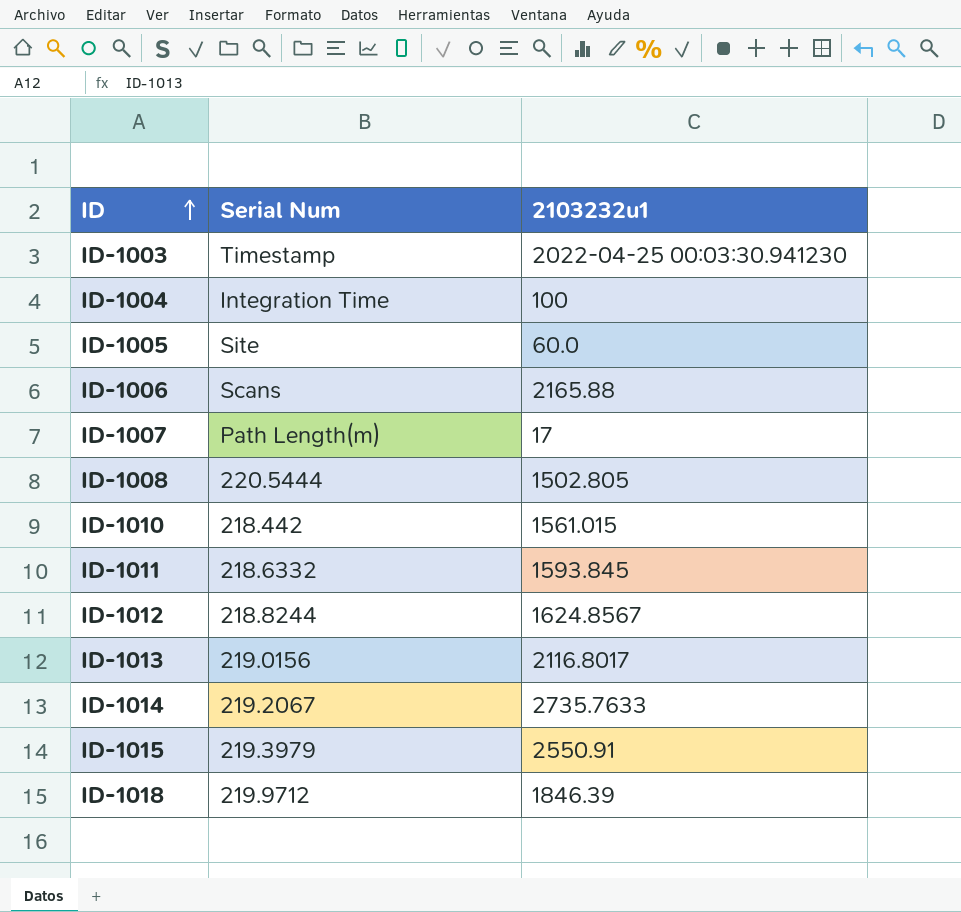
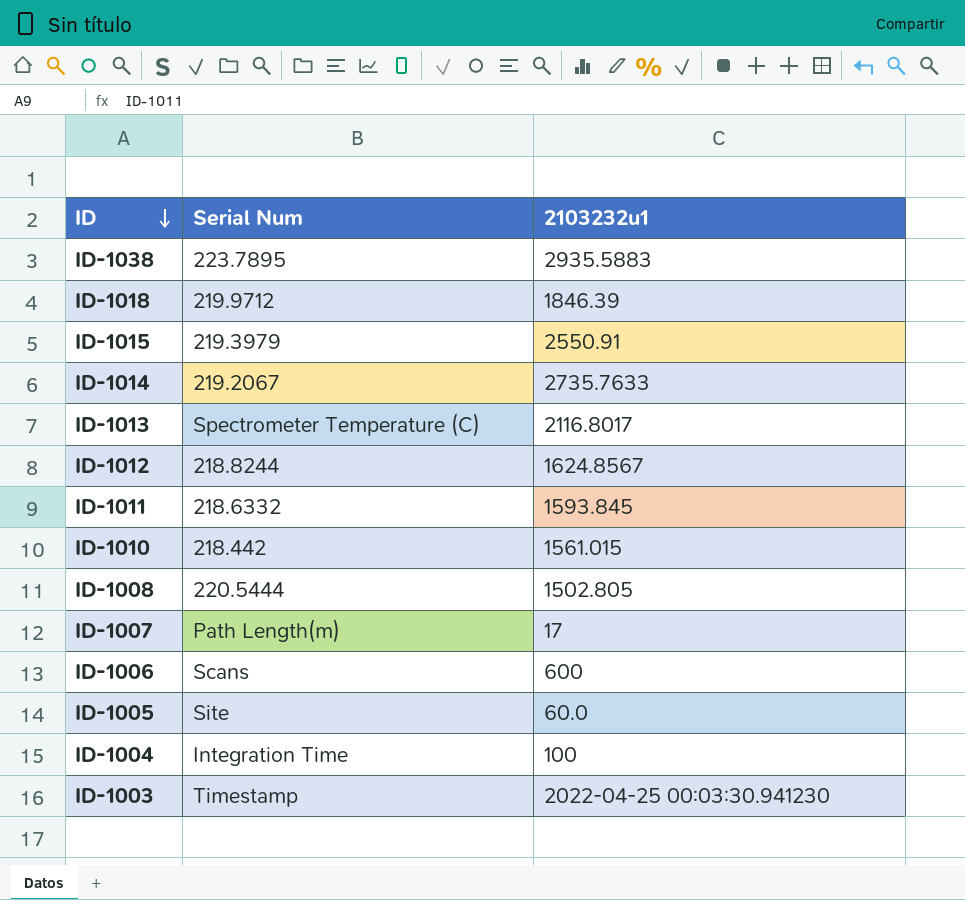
row order: ID ascending -> ID descending
row ID-1038: none -> 223.7895 | 2935.5883
ID-1013 | Serial Num: 219.0156 -> Spectrometer Temperature (C)
ID-1006 | 2103232u1: 2165.88 -> 600

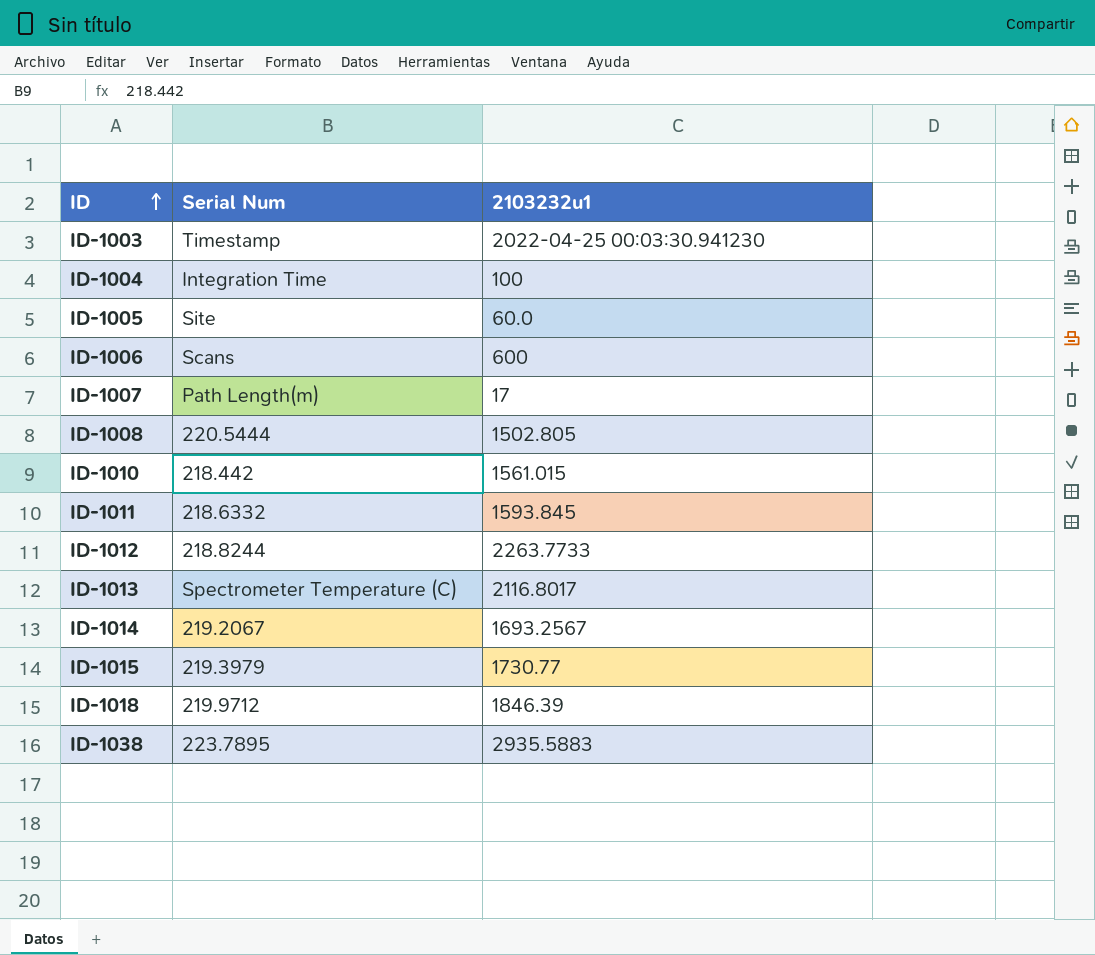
row order: ID descending -> ID ascending
ID-1012 | 2103232u1: 1624.8567 -> 2263.7733
ID-1014 | 2103232u1: 2735.7633 -> 1693.2567
ID-1015 | 2103232u1: 2550.91 -> 1730.77

